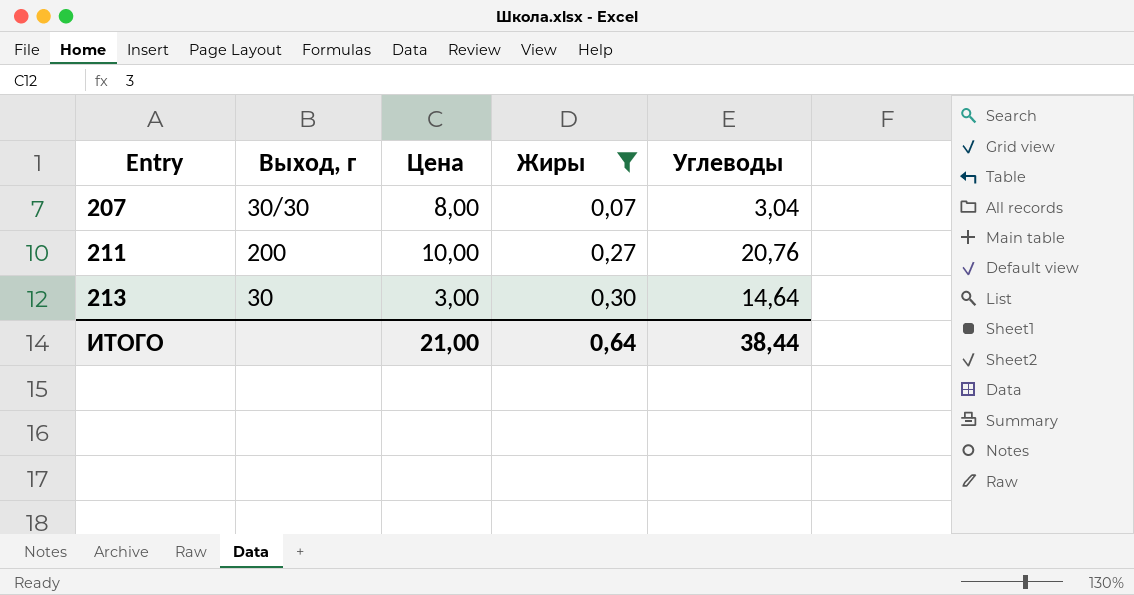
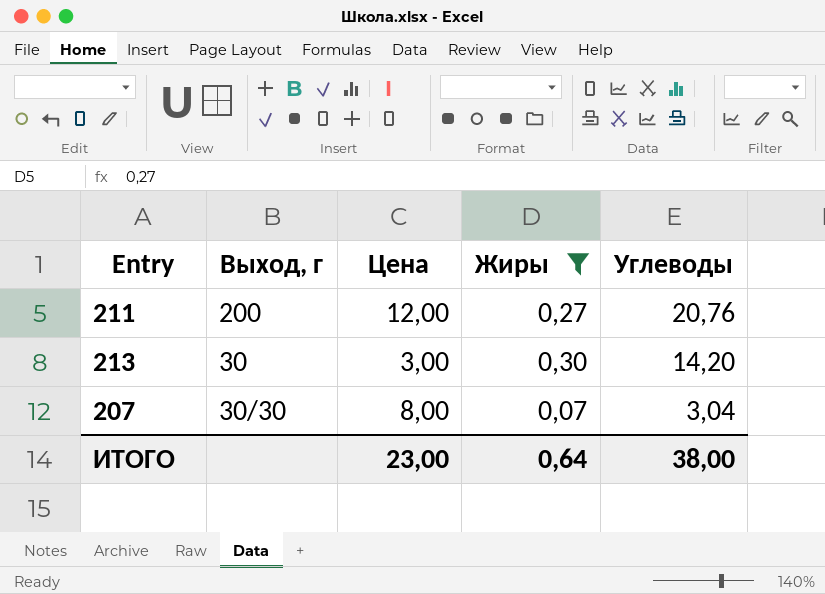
row order: Entry ascending -> Углеводы descending
211 | Цена: 10,00 -> 12,00
213 | Углеводы: 14,64 -> 14,20
ИТОГО | Цена: 21,00 -> 23,00
ИТОГО | Углеводы: 38,44 -> 38,00

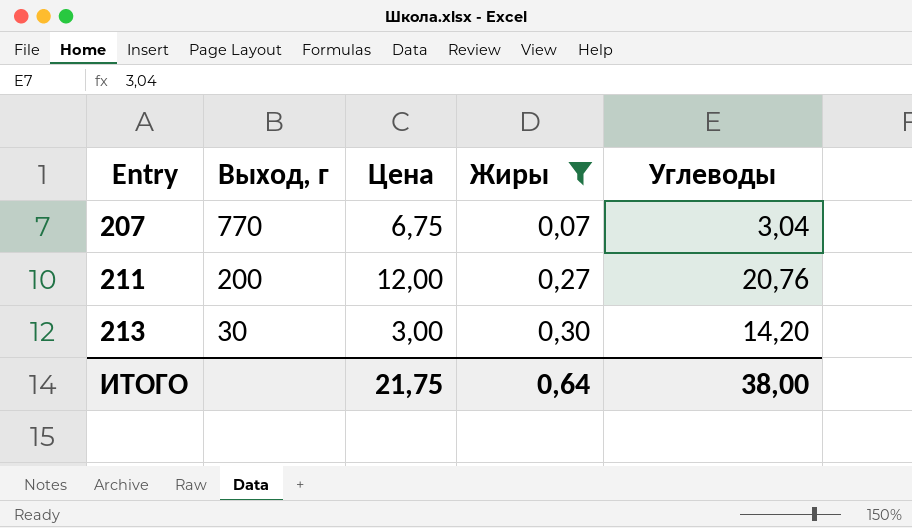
row order: Углеводы descending -> Entry ascending
207 | Выход, г: 30/30 -> 770
207 | Цена: 8,00 -> 6,75
ИТОГО | Цена: 23,00 -> 21,75

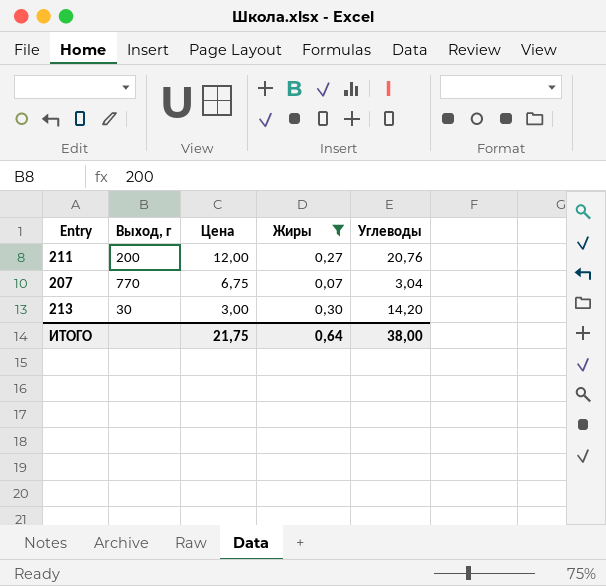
row order: Entry ascending -> Цена descending

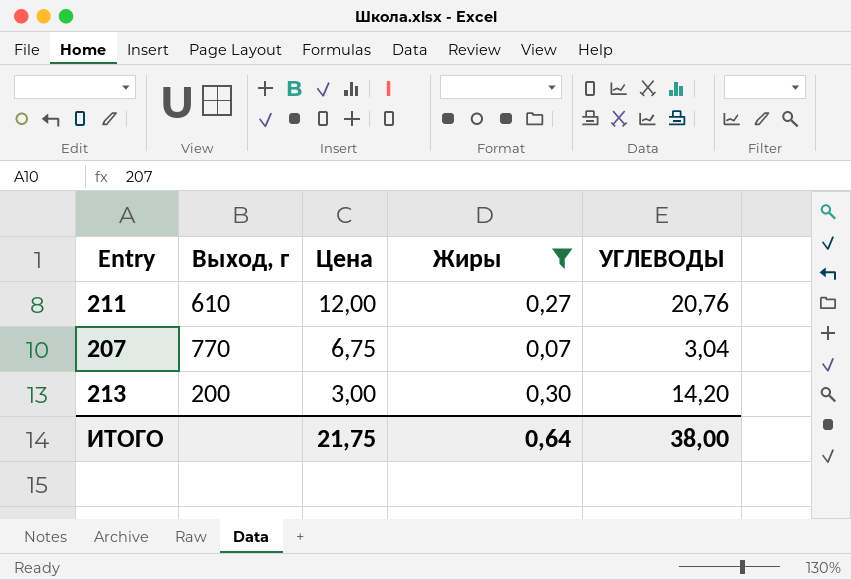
column name: Углеводы -> УГЛЕВОДЫ
211 | Выход, г: 200 -> 610
213 | Выход, г: 30 -> 200

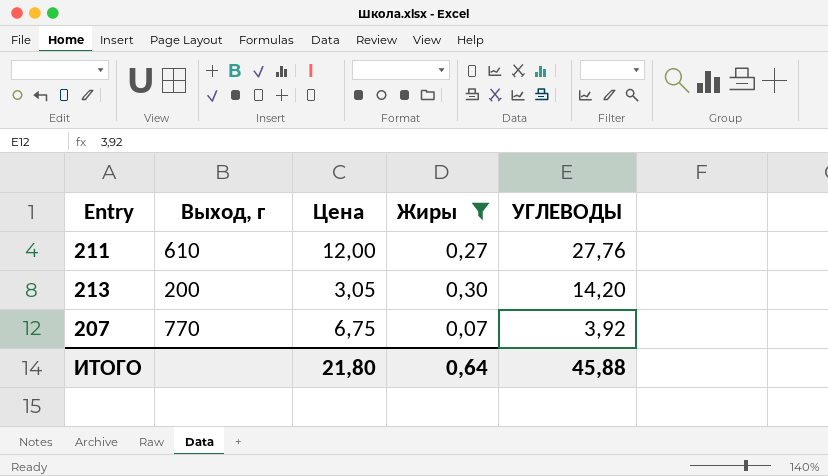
row order: Цена descending -> УГЛЕВОДЫ descending
211 | УГЛЕВОДЫ: 20,76 -> 27,76
213 | Цена: 3,00 -> 3,05
207 | УГЛЕВОДЫ: 3,04 -> 3,92
ИТОГО | Цена: 21,75 -> 21,80
ИТОГО | УГЛЕВОДЫ: 38,00 -> 45,88

